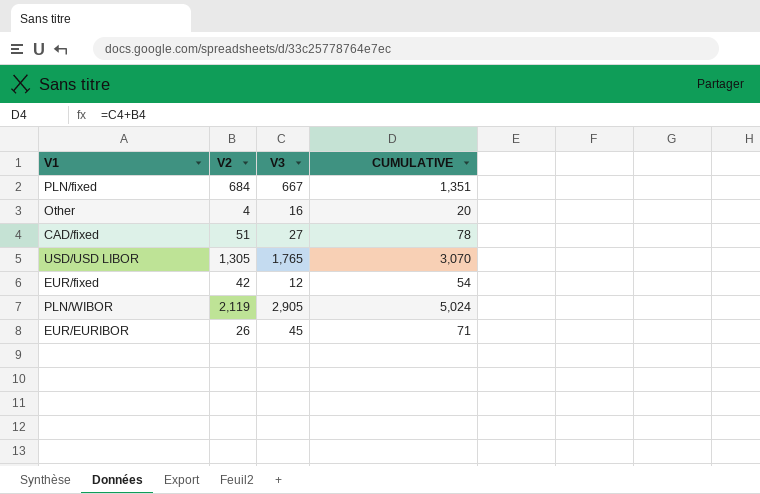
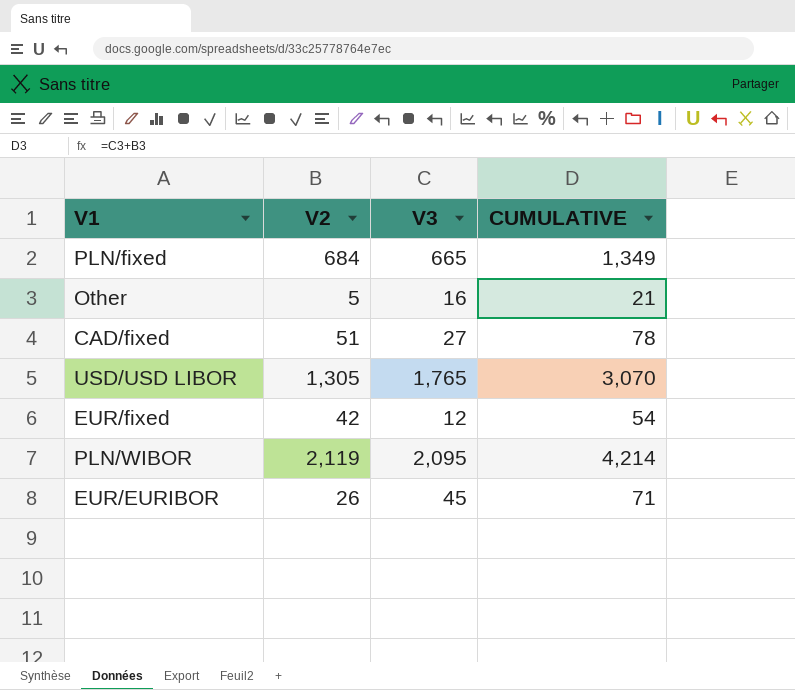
PLN/fixed | V3: 667 -> 665
PLN/fixed | CUMULATIVE: 1,351 -> 1,349
Other | V2: 4 -> 5
Other | CUMULATIVE: 20 -> 21
PLN/WIBOR | V3: 2,905 -> 2,095
PLN/WIBOR | CUMULATIVE: 5,024 -> 4,214

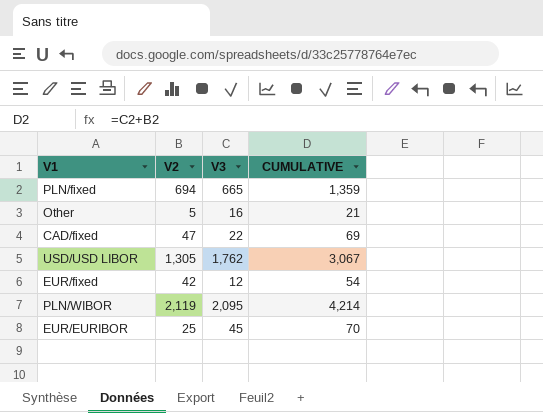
PLN/fixed | V2: 684 -> 694
PLN/fixed | CUMULATIVE: 1,349 -> 1,359
CAD/fixed | V2: 51 -> 47
CAD/fixed | V3: 27 -> 22
CAD/fixed | CUMULATIVE: 78 -> 69
USD/USD LIBOR | V3: 1,765 -> 1,762
USD/USD LIBOR | CUMULATIVE: 3,070 -> 3,067
EUR/EURIBOR | V2: 26 -> 25
EUR/EURIBOR | CUMULATIVE: 71 -> 70

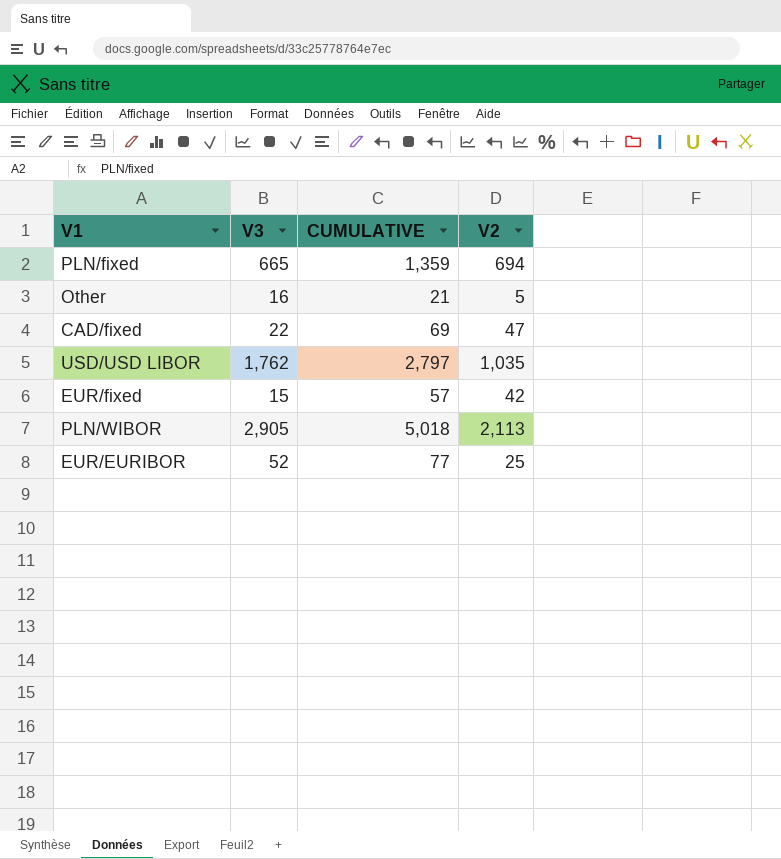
column V2 | position: 2 -> 4
USD/USD LIBOR | CUMULATIVE: 3,067 -> 2,797
USD/USD LIBOR | V2: 1,305 -> 1,035
EUR/fixed | V3: 12 -> 15
EUR/fixed | CUMULATIVE: 54 -> 57
PLN/WIBOR | V3: 2,095 -> 2,905
PLN/WIBOR | CUMULATIVE: 4,214 -> 5,018
PLN/WIBOR | V2: 2,119 -> 2,113
EUR/EURIBOR | V3: 45 -> 52
EUR/EURIBOR | CUMULATIVE: 70 -> 77

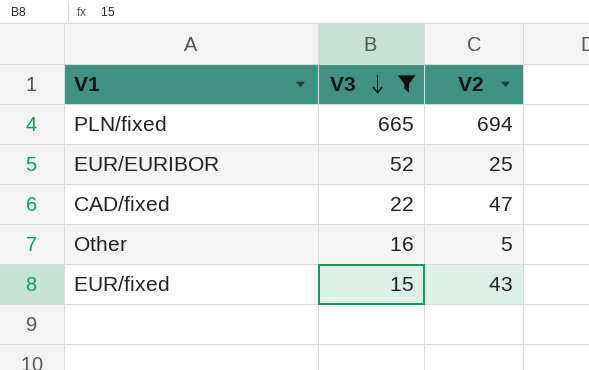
filter: none -> V3 <= 665
row order: none -> V3 descending
column CUMULATIVE | formula: [V3] + [V2] -> none
EUR/fixed | V2: 42 -> 43

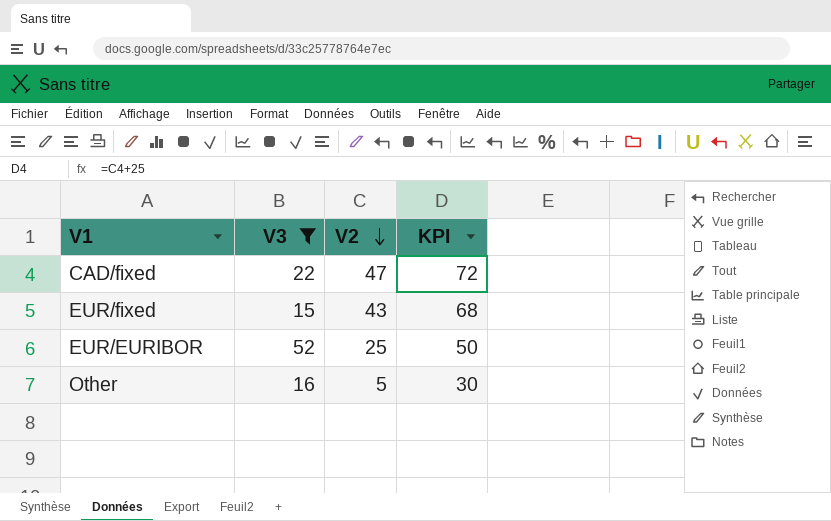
row order: V3 descending -> V2 descending
column KPI | formula: none -> [V2] + 25
row PLN/fixed: 665 | 694 -> none

